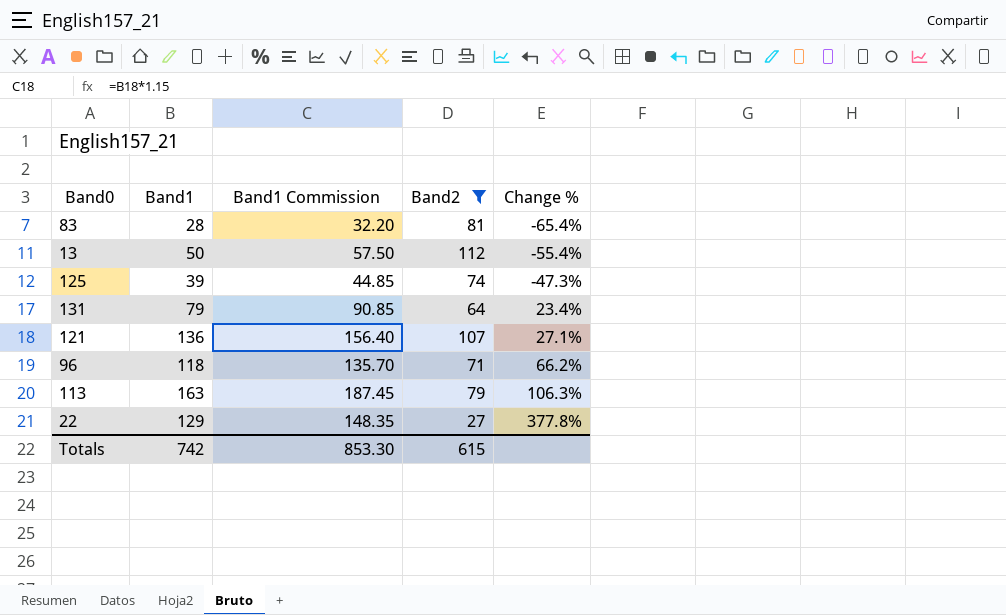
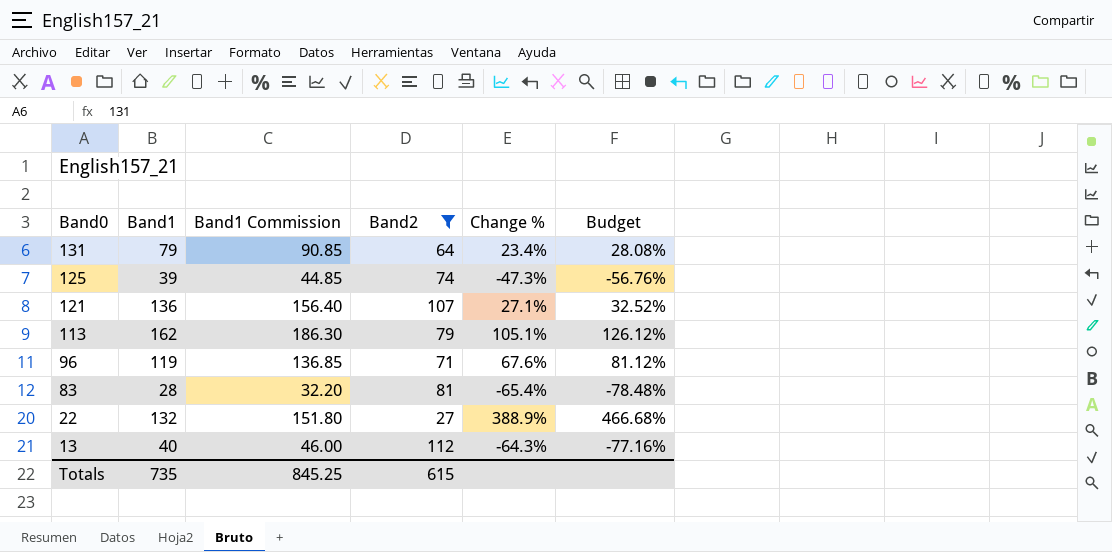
row order: Change % ascending -> Band0 descending
column Budget | formula: none -> [Change %] * 1.2
113 | Band1: 163 -> 162
113 | Band1 Commission: 187.45 -> 186.30
113 | Change %: 106.3% -> 105.1%
96 | Band1: 118 -> 119
96 | Band1 Commission: 135.70 -> 136.85
96 | Change %: 66.2% -> 67.6%
22 | Band1: 129 -> 132
22 | Band1 Commission: 148.35 -> 151.80
22 | Change %: 377.8% -> 388.9%
13 | Band1: 50 -> 40
13 | Band1 Commission: 57.50 -> 46.00
13 | Change %: -55.4% -> -64.3%
Totals | Band1: 742 -> 735
Totals | Band1 Commission: 853.30 -> 845.25

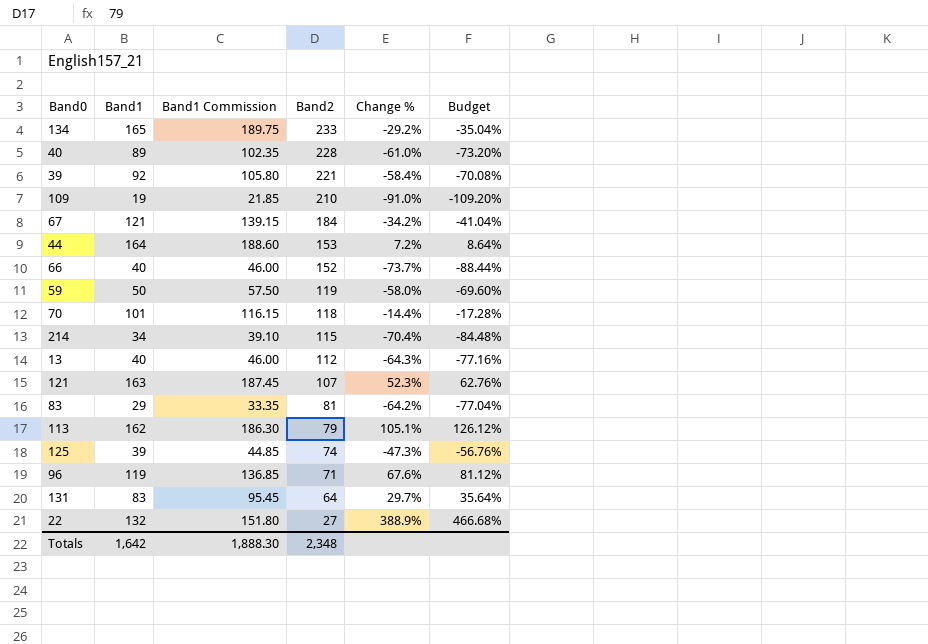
filter: Band2 <= 112 -> none
row order: Band0 descending -> Band2 descending
121 | Band1: 136 -> 163
121 | Band1 Commission: 156.40 -> 187.45
121 | Change %: 27.1% -> 52.3%
121 | Budget: 32.52% -> 62.76%
83 | Band1: 28 -> 29
83 | Band1 Commission: 32.20 -> 33.35
83 | Change %: -65.4% -> -64.2%
83 | Budget: -78.48% -> -77.04%
131 | Band1: 79 -> 83
131 | Band1 Commission: 90.85 -> 95.45
131 | Change %: 23.4% -> 29.7%
131 | Budget: 28.08% -> 35.64%
Totals | Band1: 735 -> 1,642
Totals | Band1 Commission: 845.25 -> 1,888.30
Totals | Band2: 615 -> 2,348

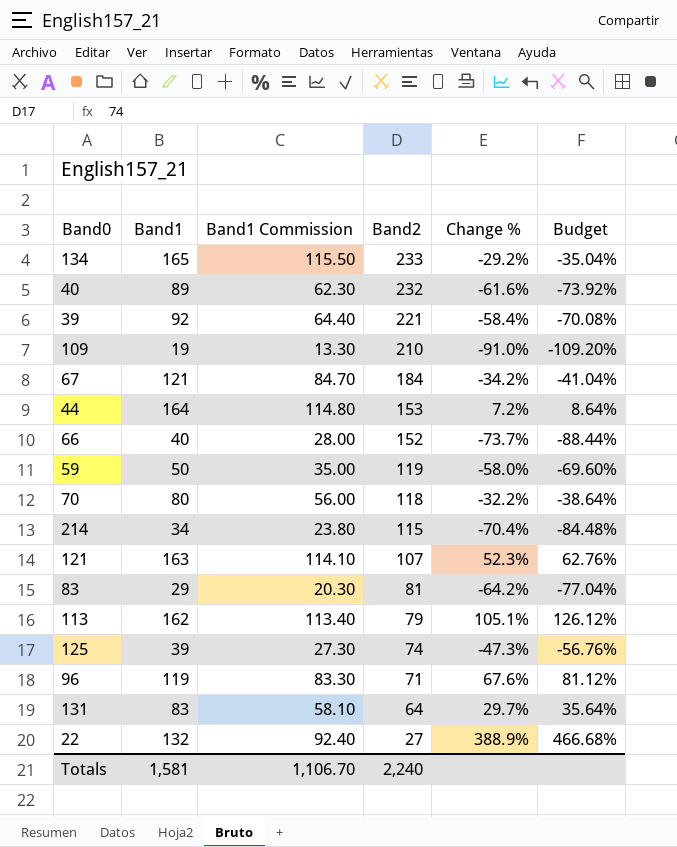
column Band1 Commission | formula: [Band1] * 1.15 -> [Band1] * 0.7
row 13: 40 | 46.00 | 112 | -64.3% | -77.16% -> none
40 | Band2: 228 -> 232
40 | Change %: -61.0% -> -61.6%
40 | Budget: -73.20% -> -73.92%
70 | Band1: 101 -> 80
70 | Change %: -14.4% -> -32.2%
70 | Budget: -17.28% -> -38.64%
Totals | Band1: 1,642 -> 1,581
Totals | Band1 Commission: 1,888.30 -> 1,106.70
Totals | Band2: 2,348 -> 2,240

